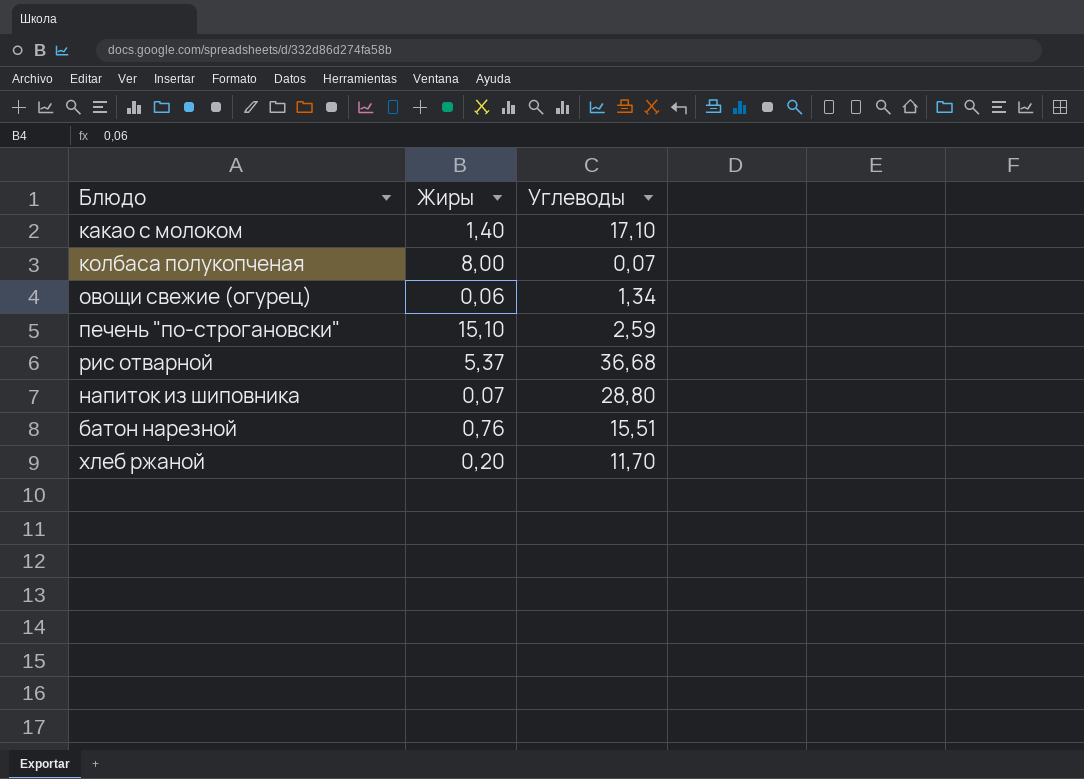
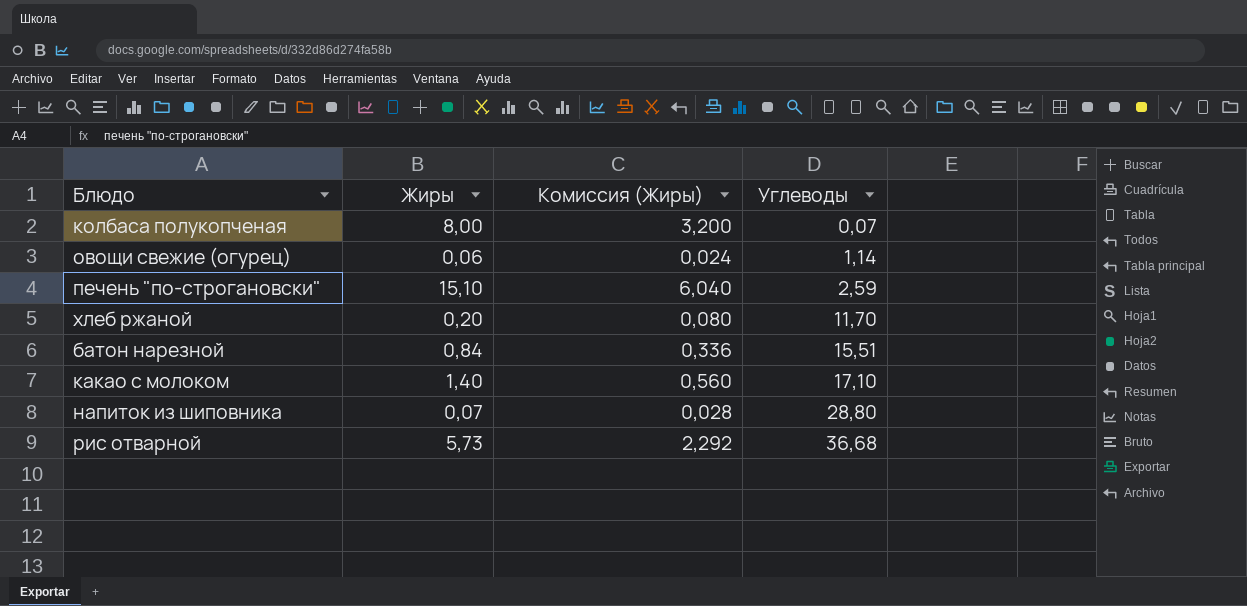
row order: none -> Углеводы ascending
column Комиссия (Жиры) | formula: none -> [Жиры] * 0,4
овощи свежие (огурец) | Углеводы: 1,34 -> 1,14
батон нарезной | Жиры: 0,76 -> 0,84
рис отварной | Жиры: 5,37 -> 5,73

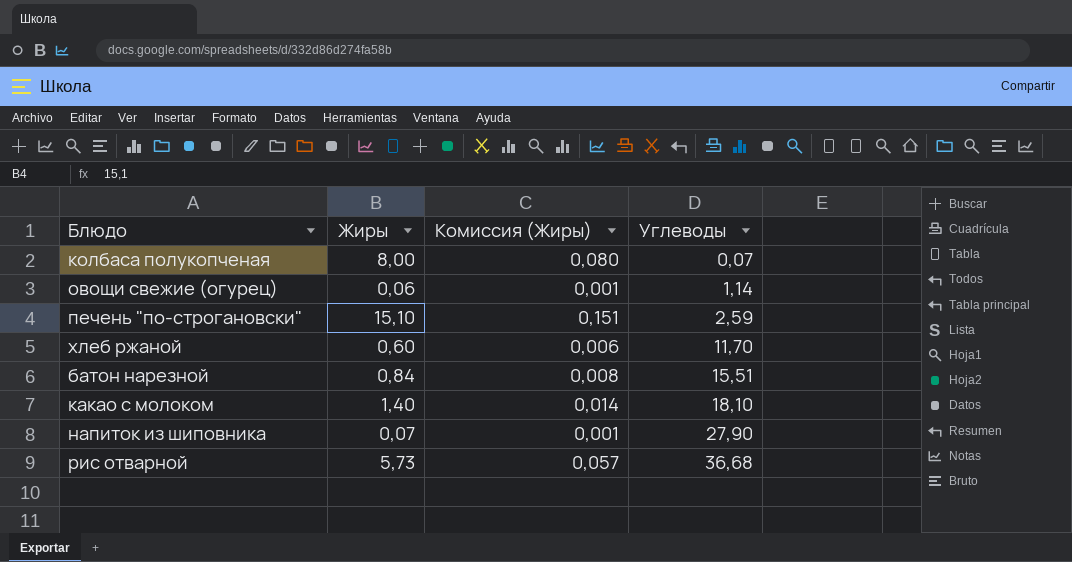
column Комиссия (Жиры) | formula: [Жиры] * 0,4 -> [Жиры] * 0,01
хлеб ржаной | Жиры: 0,20 -> 0,60
какао с молоком | Углеводы: 17,10 -> 18,10
напиток из шиповника | Углеводы: 28,80 -> 27,90

